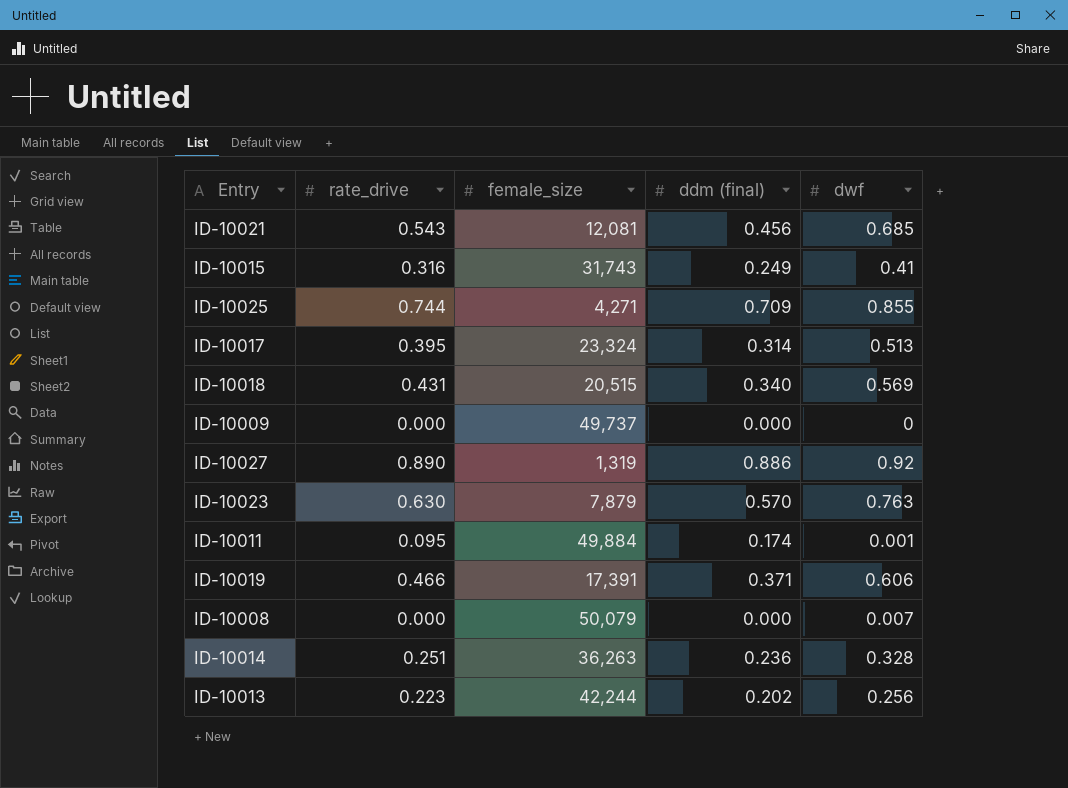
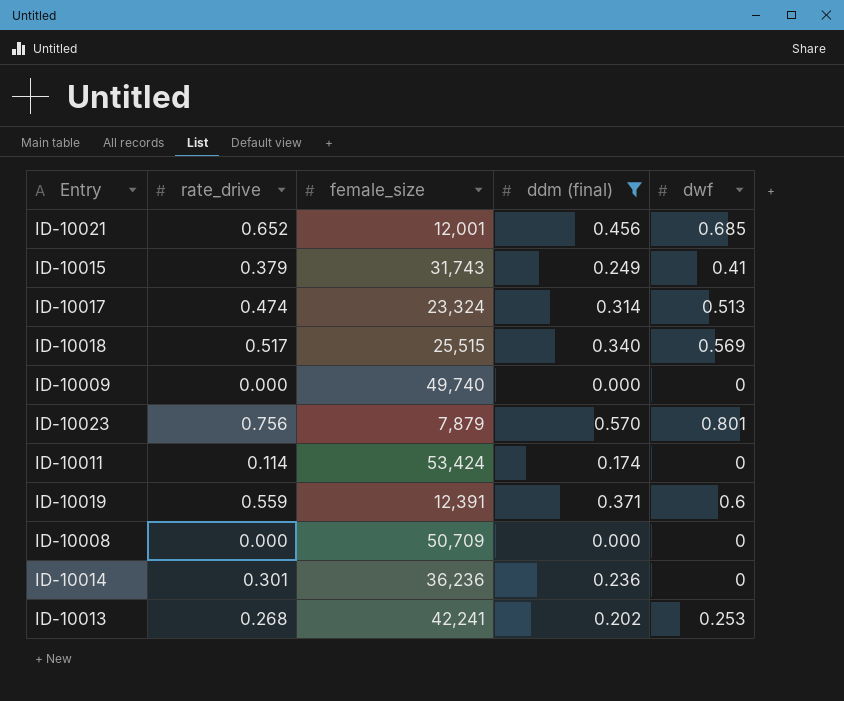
filter: none -> ddm (final) <= 0.570
ID-10021 | rate_drive: 0.543 -> 0.652
ID-10021 | female_size: 12,081 -> 12,001
ID-10015 | rate_drive: 0.316 -> 0.379
ID-10017 | rate_drive: 0.395 -> 0.474
ID-10018 | rate_drive: 0.431 -> 0.517
ID-10018 | female_size: 20,515 -> 25,515
ID-10009 | female_size: 49,737 -> 49,740
ID-10023 | rate_drive: 0.630 -> 0.756
ID-10023 | dwf: 0.763 -> 0.801
ID-10011 | rate_drive: 0.095 -> 0.114
ID-10011 | female_size: 49,884 -> 53,424
ID-10011 | dwf: 0.001 -> 0
ID-10019 | rate_drive: 0.466 -> 0.559
ID-10019 | female_size: 17,391 -> 12,391
ID-10019 | dwf: 0.606 -> 0.6
ID-10008 | female_size: 50,079 -> 50,709
ID-10008 | dwf: 0.007 -> 0
ID-10014 | rate_drive: 0.251 -> 0.301
ID-10014 | female_size: 36,263 -> 36,236
ID-10014 | dwf: 0.328 -> 0
ID-10013 | rate_drive: 0.223 -> 0.268
ID-10013 | female_size: 42,244 -> 42,241
ID-10013 | dwf: 0.256 -> 0.253

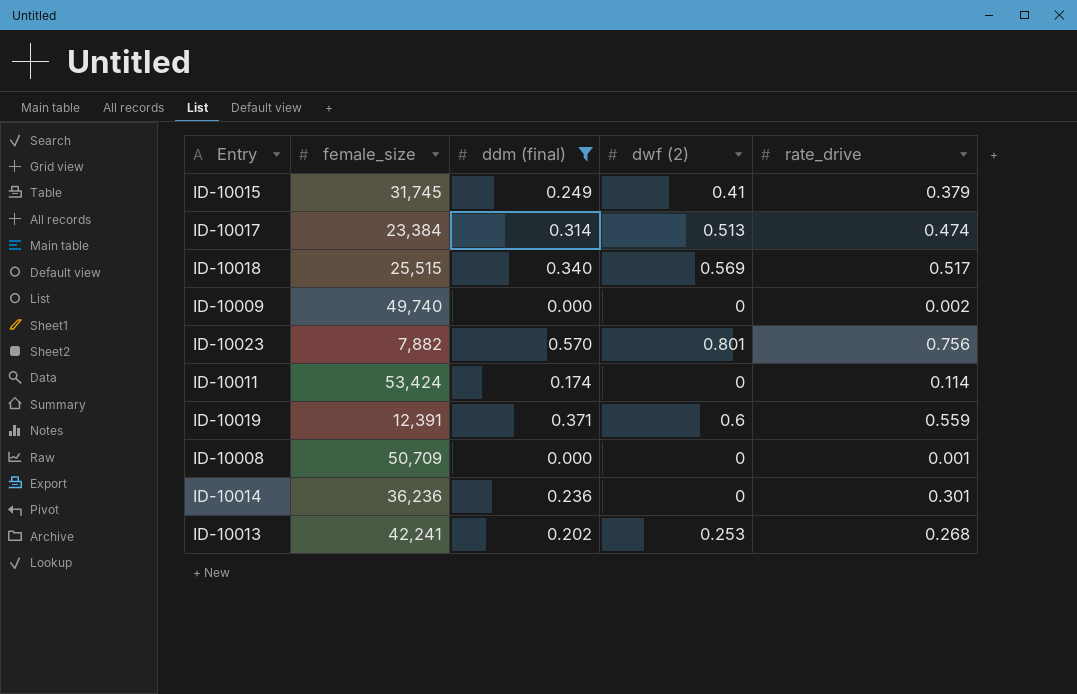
column name: dwf -> dwf (2)
column rate_drive | position: 2 -> 5
row ID-10021: 0.652 | 12,001 | 0.456 | 0.685 -> none
ID-10015 | female_size: 31,743 -> 31,745
ID-10017 | female_size: 23,324 -> 23,384
ID-10009 | rate_drive: 0.000 -> 0.002
ID-10023 | female_size: 7,879 -> 7,882
ID-10008 | rate_drive: 0.000 -> 0.001

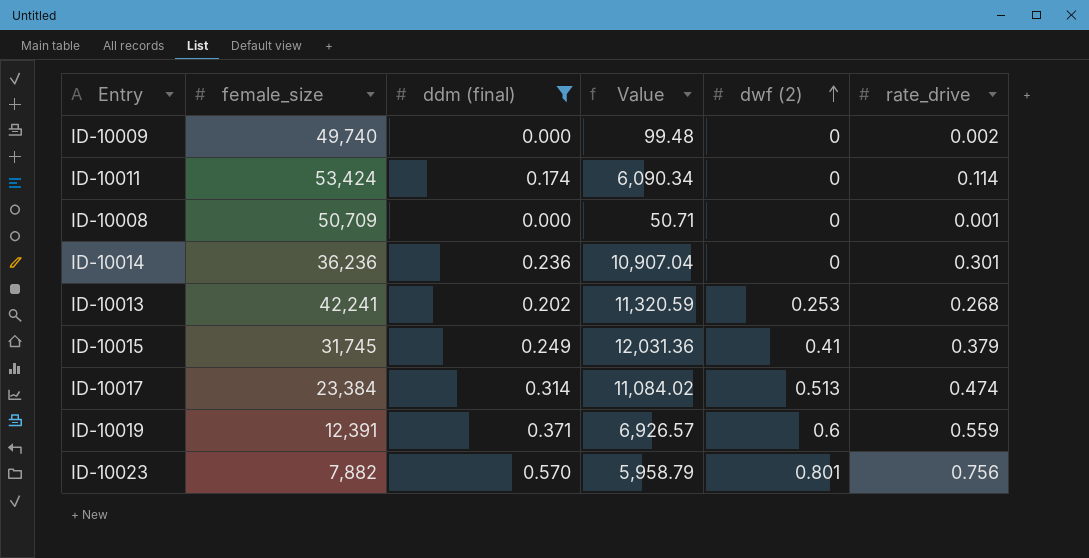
row order: none -> dwf (2) ascending
column Value | formula: none -> [female_size] * [rate_drive]
row ID-10018: 25,515 | 0.340 | 0.569 | 0.517 -> none

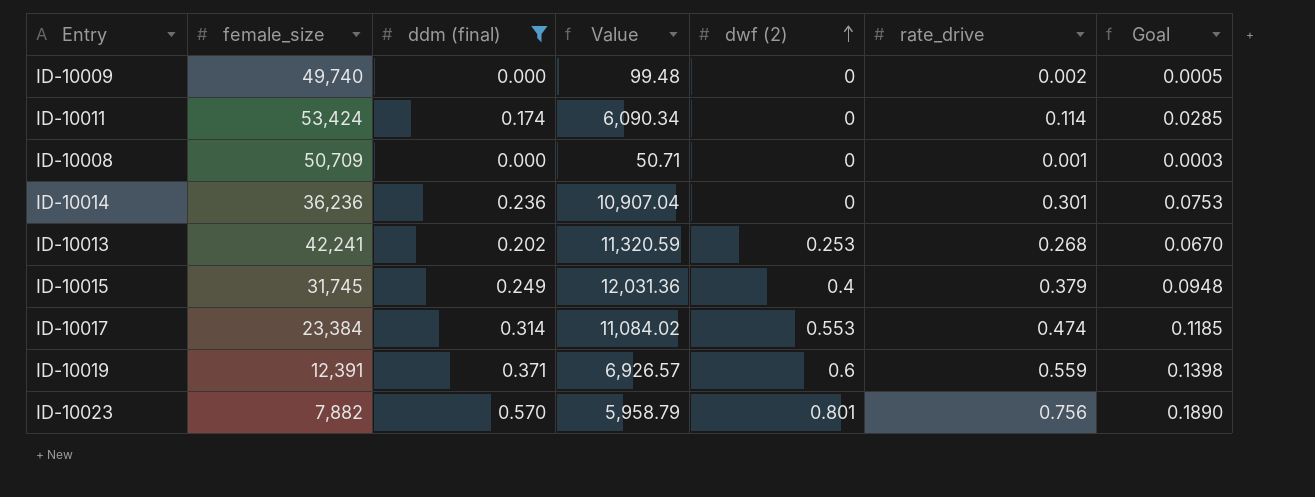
column Goal | formula: none -> [rate_drive] * 0.25
ID-10015 | dwf (2): 0.41 -> 0.4
ID-10017 | dwf (2): 0.513 -> 0.553

